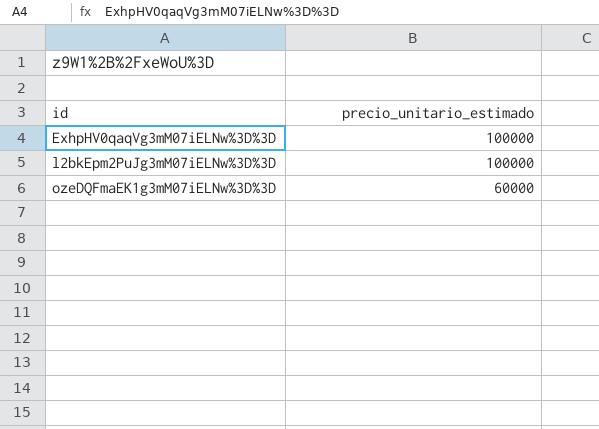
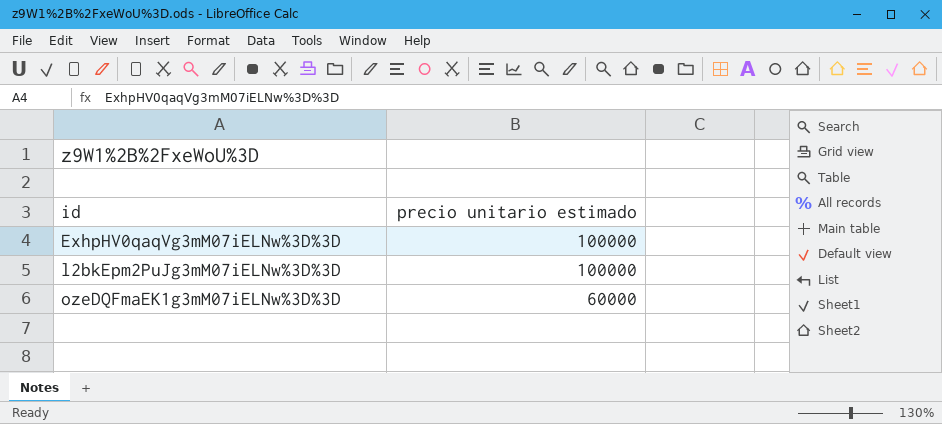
column name: precio_unitario_estimado -> precio unitario estimado

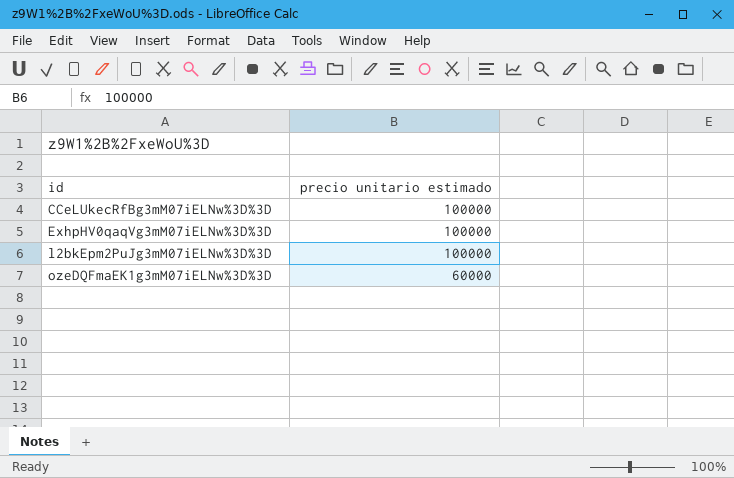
row CCeLUkecRfBg3mM07iELNw%3D%3D: none -> 100000

